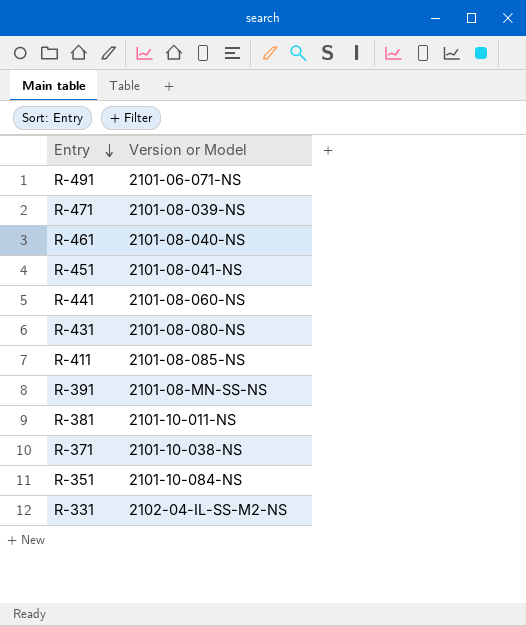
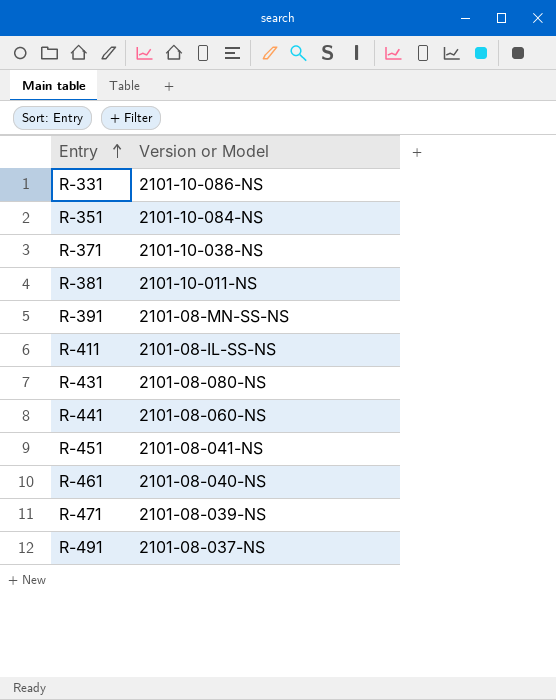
row order: Entry descending -> Entry ascending
R-331 | Version or Model: 2102-04-IL-SS-M2-NS -> 2101-10-086-NS
R-411 | Version or Model: 2101-08-085-NS -> 2101-08-IL-SS-NS
R-491 | Version or Model: 2101-06-071-NS -> 2101-08-037-NS

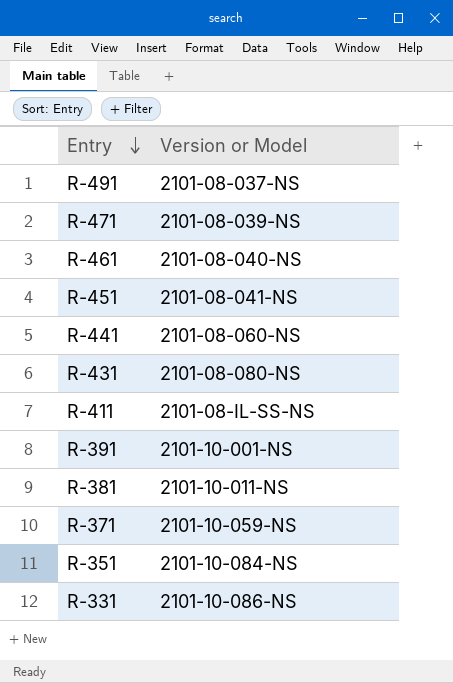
row order: Entry ascending -> Entry descending
R-391 | Version or Model: 2101-08-MN-SS-NS -> 2101-10-001-NS
R-371 | Version or Model: 2101-10-038-NS -> 2101-10-059-NS

